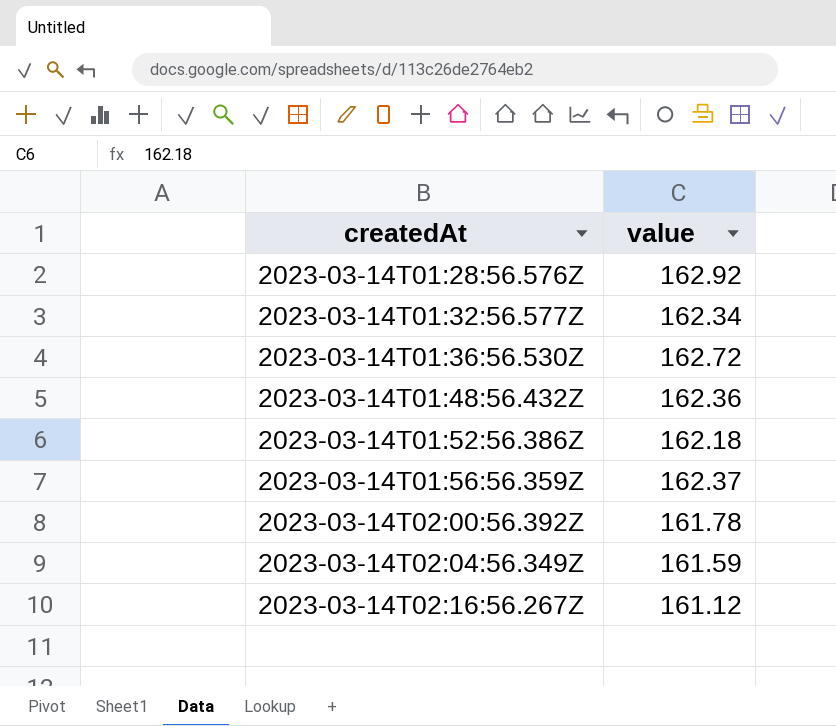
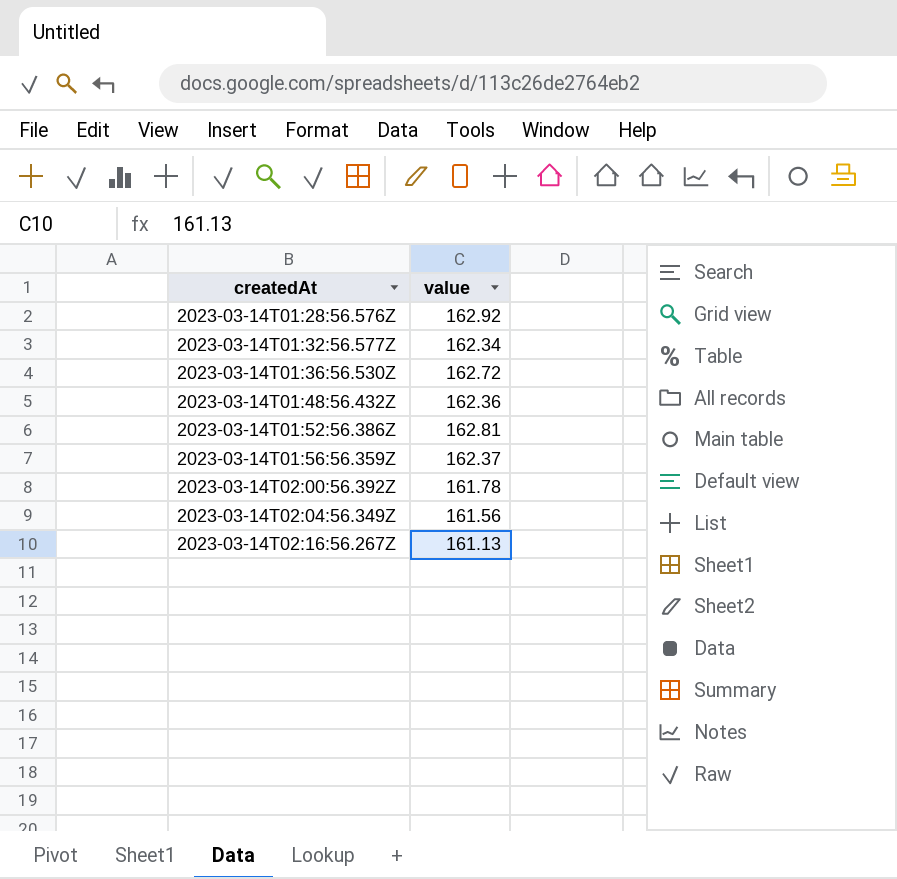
2023-03-14T01:52:56.386Z | value: 162.18 -> 162.81
2023-03-14T02:04:56.349Z | value: 161.59 -> 161.56
2023-03-14T02:16:56.267Z | value: 161.12 -> 161.13

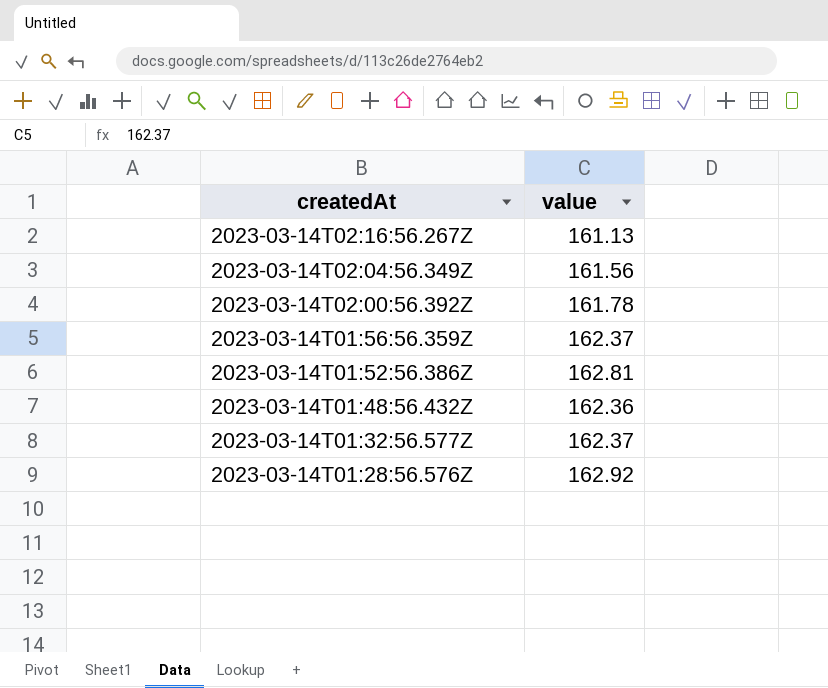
row order: createdAt ascending -> createdAt descending
row 2023-03-14T01:36:56.530Z: 162.72 -> none
2023-03-14T01:32:56.577Z | value: 162.34 -> 162.37

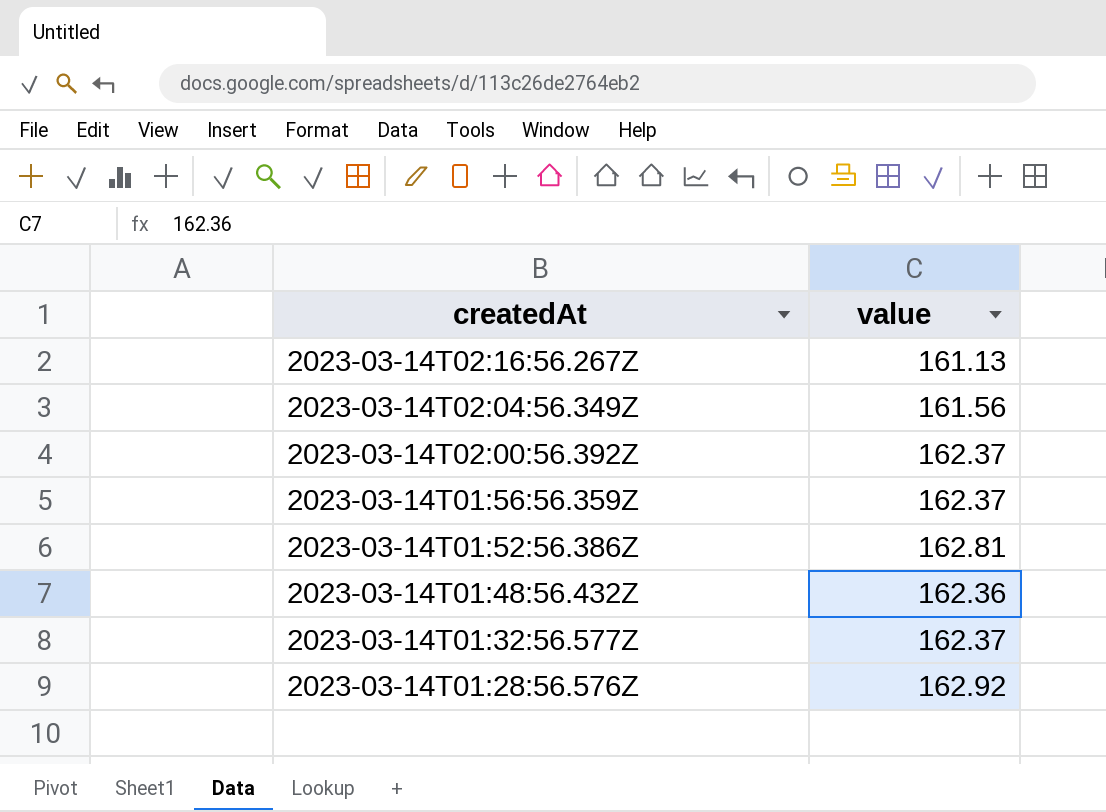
2023-03-14T02:00:56.392Z | value: 161.78 -> 162.37

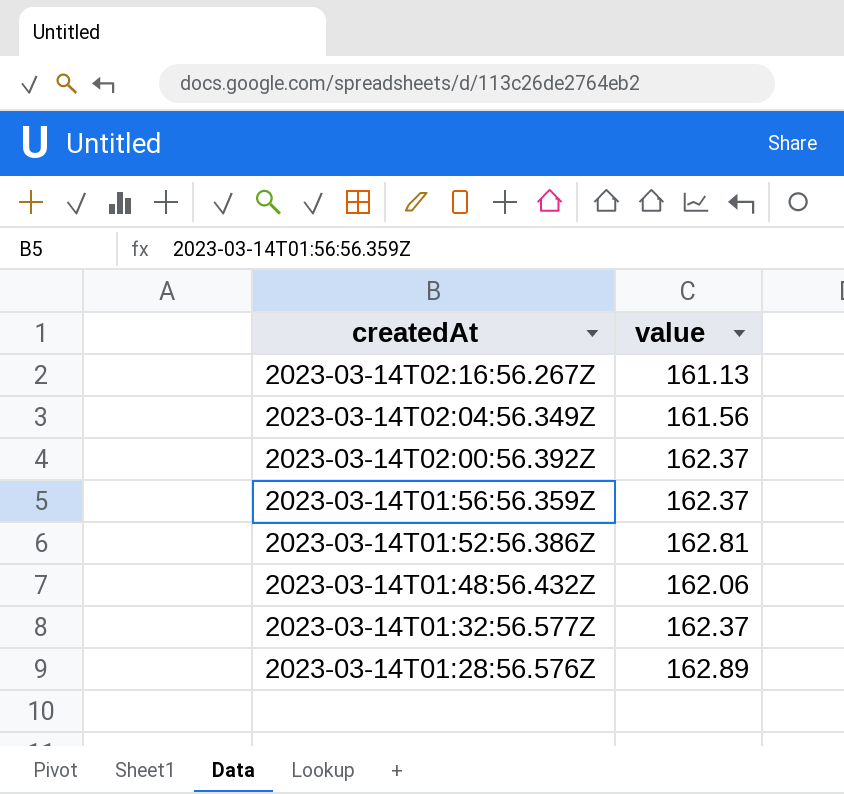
2023-03-14T01:48:56.432Z | value: 162.36 -> 162.06
2023-03-14T01:28:56.576Z | value: 162.92 -> 162.89

